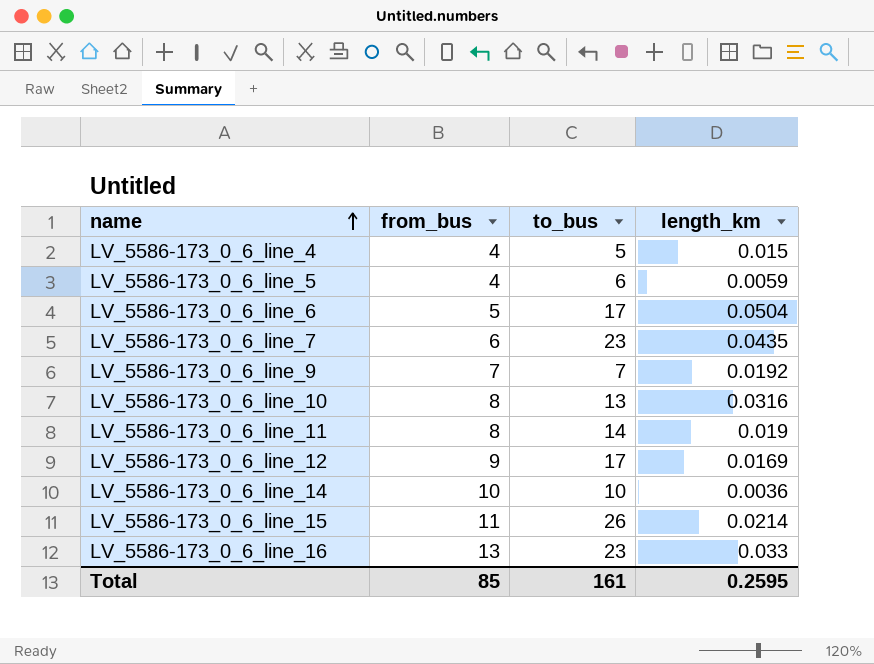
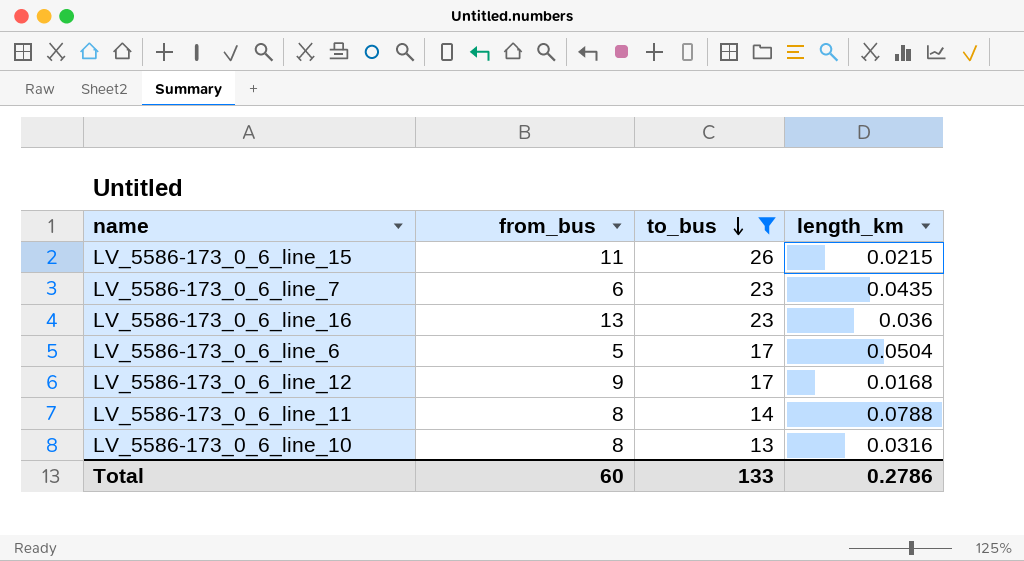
filter: none -> to_bus >= 13
row order: name ascending -> to_bus descending
LV_5586-173_0_6_line_15 | length_km: 0.0214 -> 0.0215
LV_5586-173_0_6_line_16 | length_km: 0.033 -> 0.036
LV_5586-173_0_6_line_12 | length_km: 0.0169 -> 0.0168
LV_5586-173_0_6_line_11 | length_km: 0.019 -> 0.0788
Total | from_bus: 85 -> 60
Total | to_bus: 161 -> 133
Total | length_km: 0.2595 -> 0.2786

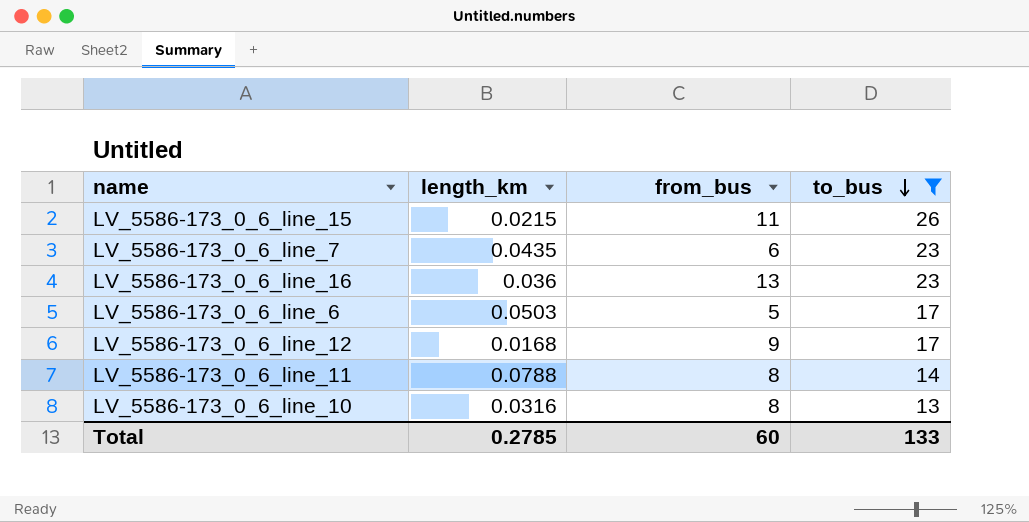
column length_km | position: 4 -> 2
LV_5586-173_0_6_line_6 | length_km: 0.0504 -> 0.0503
Total | length_km: 0.2786 -> 0.2785

